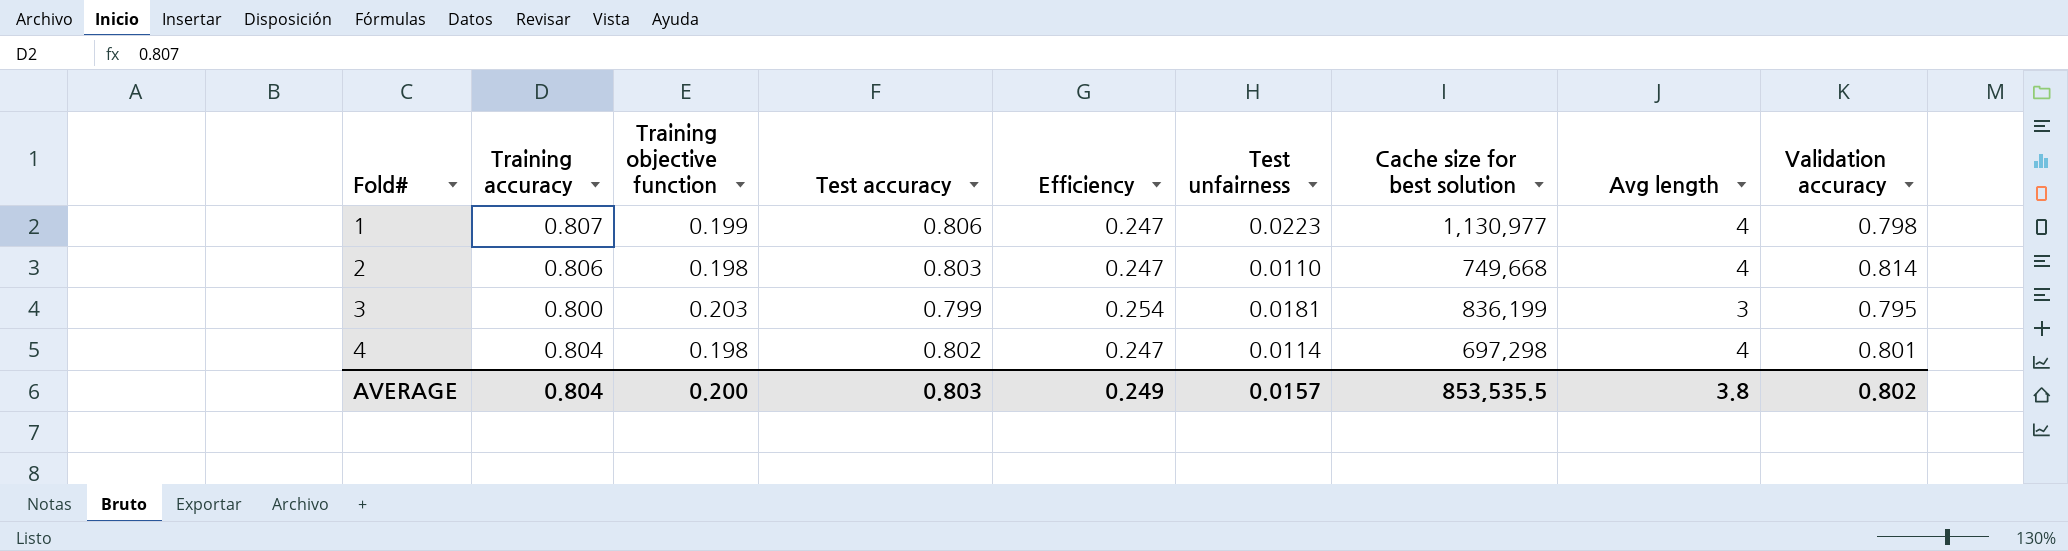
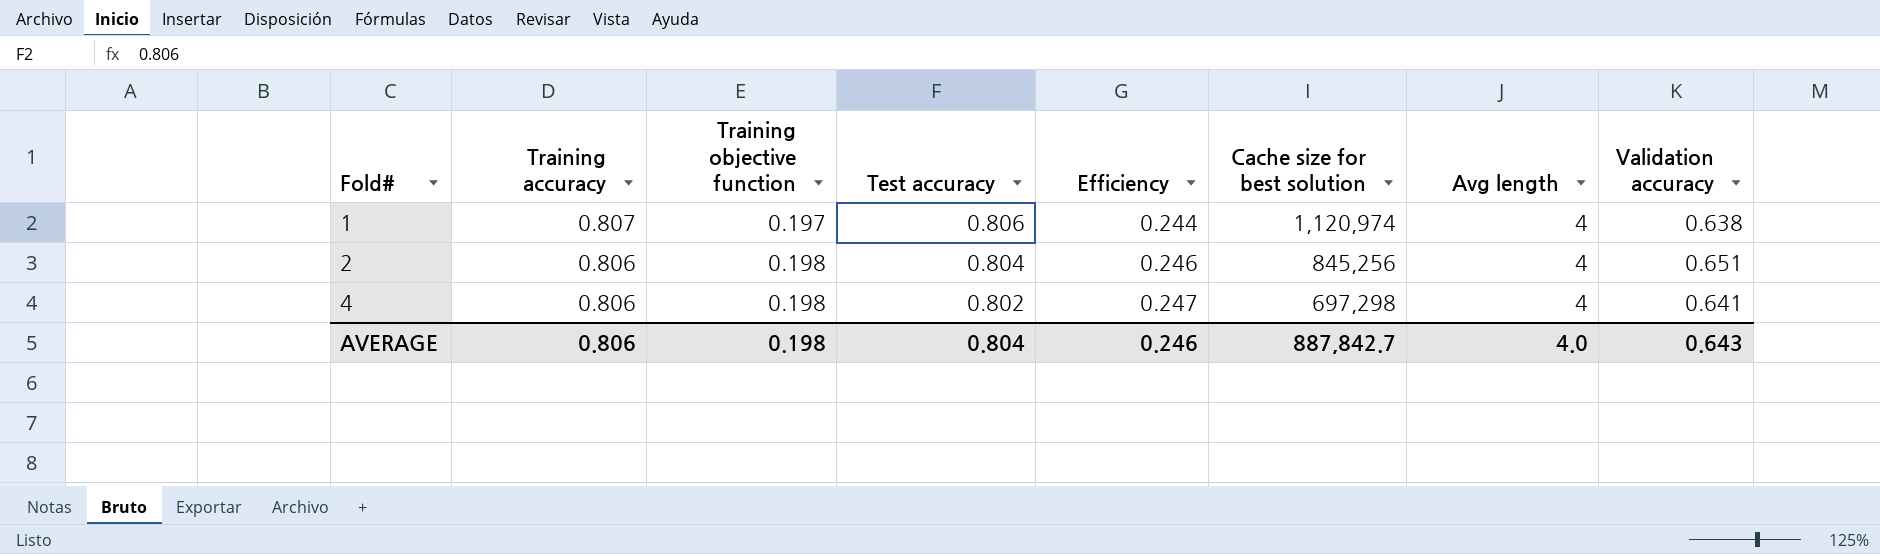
column Test unfairness | position: 6 -> none
row 3: 0.800 | 0.203 | 0.799 | 0.254 | 0.0181 | 836,199 | 3 | 0.795 -> none
1 | Training objective function: 0.199 -> 0.197
1 | Efficiency: 0.247 -> 0.244
1 | Cache size for best solution: 1,130,977 -> 1,120,974
1 | Validation accuracy: 0.798 -> 0.638
2 | Test accuracy: 0.803 -> 0.804
2 | Efficiency: 0.247 -> 0.246
2 | Cache size for best solution: 749,668 -> 845,256
2 | Validation accuracy: 0.814 -> 0.651
4 | Training accuracy: 0.804 -> 0.806
4 | Validation accuracy: 0.801 -> 0.641
AVERAGE | Training accuracy: 0.804 -> 0.806
AVERAGE | Training objective function: 0.200 -> 0.198
AVERAGE | Test accuracy: 0.803 -> 0.804
AVERAGE | Efficiency: 0.249 -> 0.246
AVERAGE | Cache size for best solution: 853,535.5 -> 887,842.7
AVERAGE | Avg length: 3.8 -> 4.0
AVERAGE | Validation accuracy: 0.802 -> 0.643

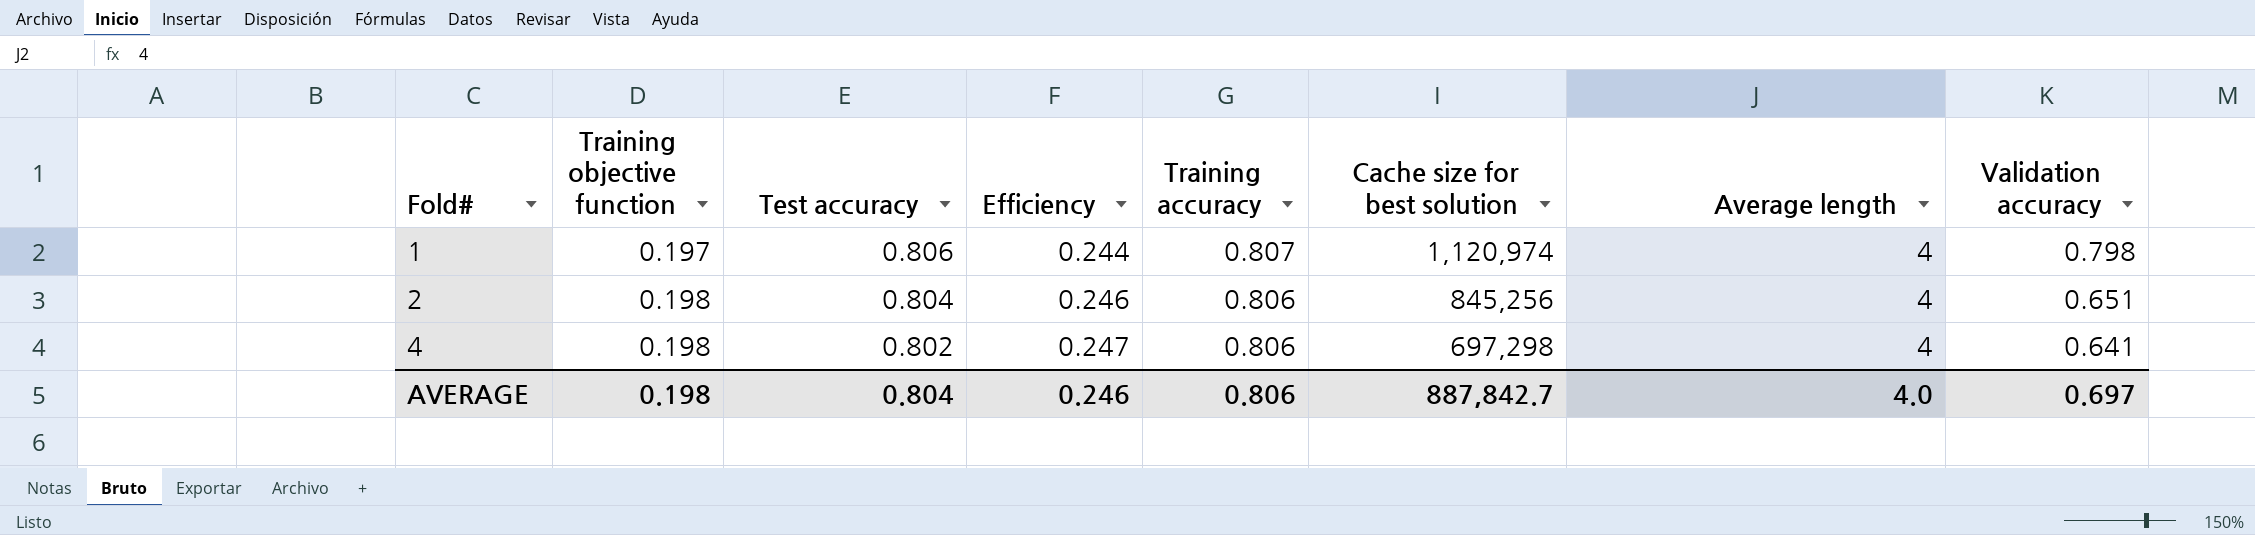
column Training accuracy | position: 2 -> 5
column name: Avg length -> Average length
1 | Validation accuracy: 0.638 -> 0.798
AVERAGE | Validation accuracy: 0.643 -> 0.697

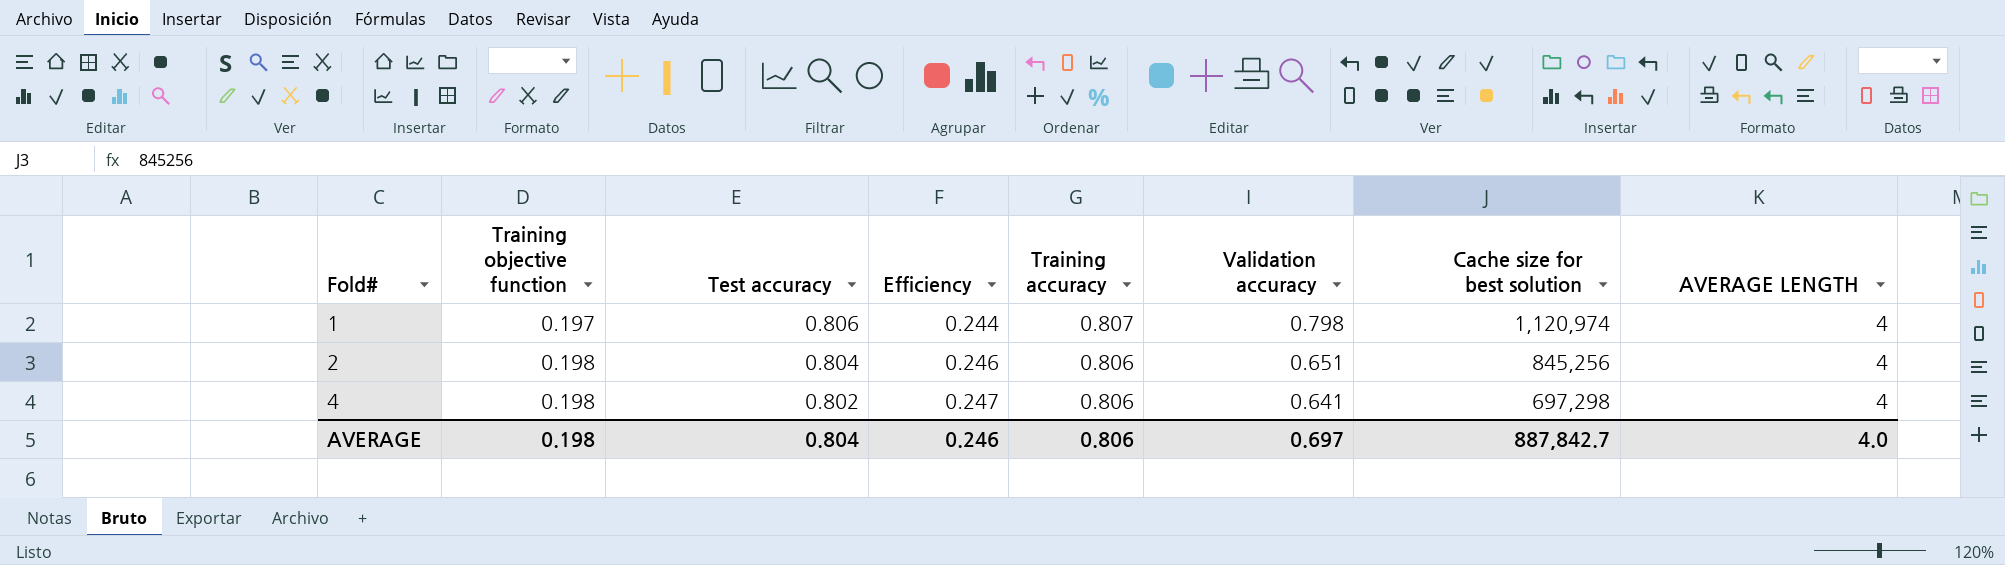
column Validation accuracy | position: 8 -> 6
column name: Average length -> AVERAGE LENGTH

